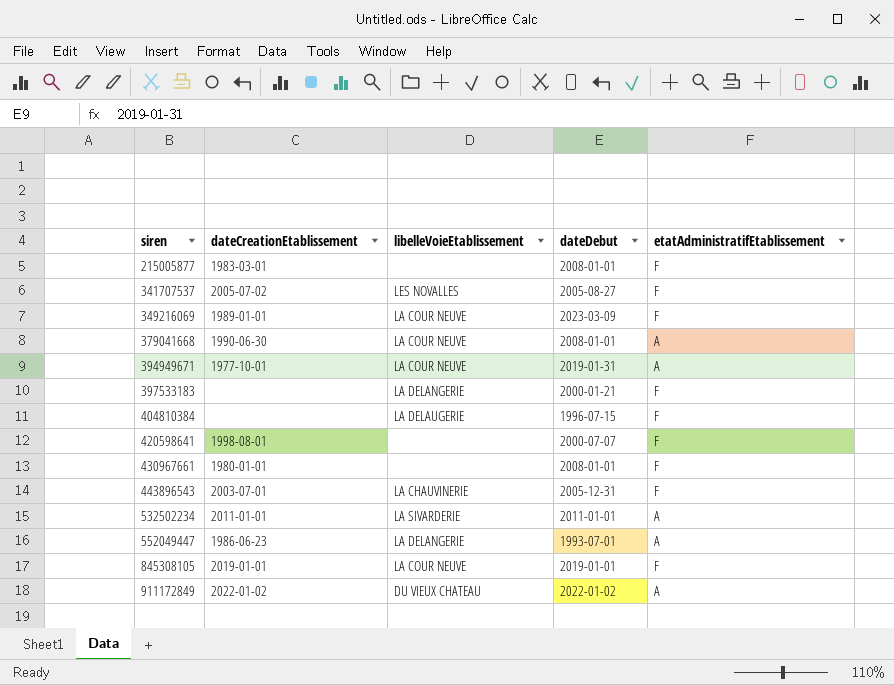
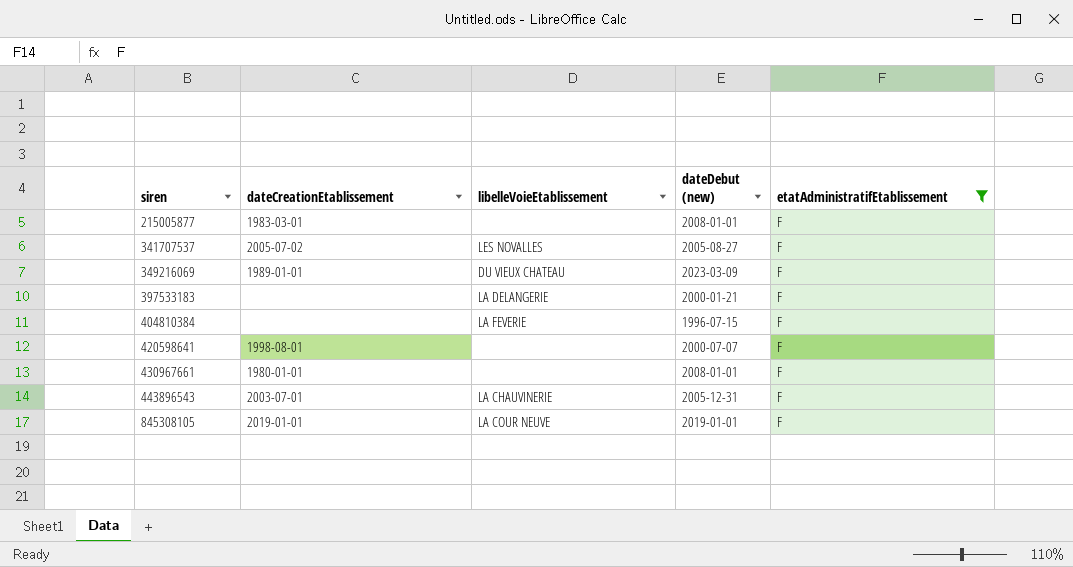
filter: none -> etatAdministratifEtablissement = F
column name: dateDebut -> dateDebut (new)
349216069 | libelleVoieEtablissement: LA COUR NEUVE -> DU VIEUX CHATEAU
404810384 | libelleVoieEtablissement: LA DELAUGERIE -> LA FEVERIE

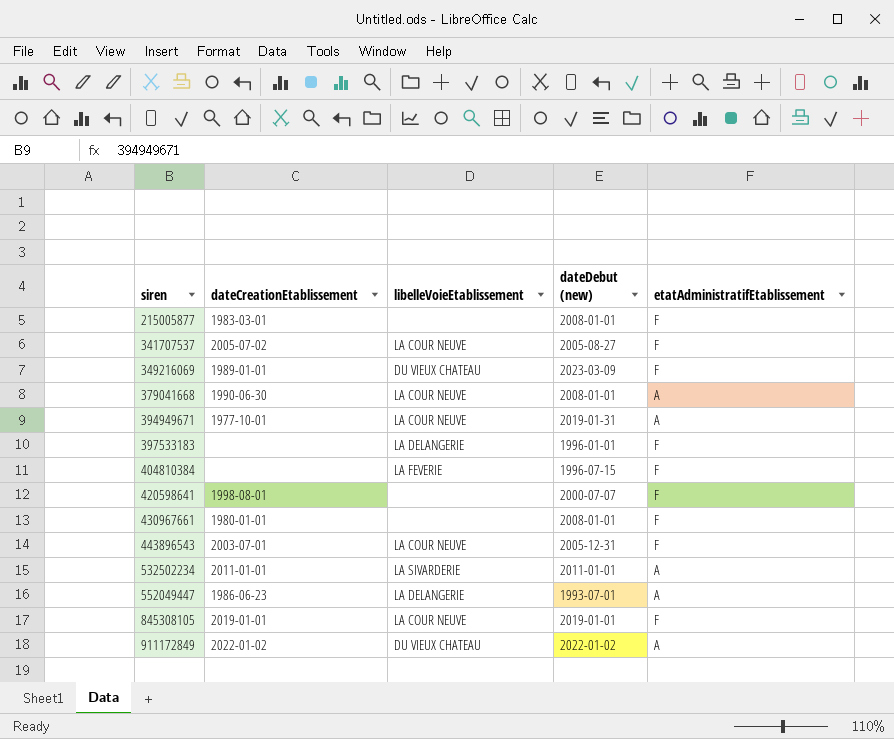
filter: etatAdministratifEtablissement = F -> none
341707537 | libelleVoieEtablissement: LES NOVALLES -> LA COUR NEUVE
397533183 | dateDebut (new): 2000-01-21 -> 1996-01-01
443896543 | libelleVoieEtablissement: LA CHAUVINERIE -> LA COUR NEUVE

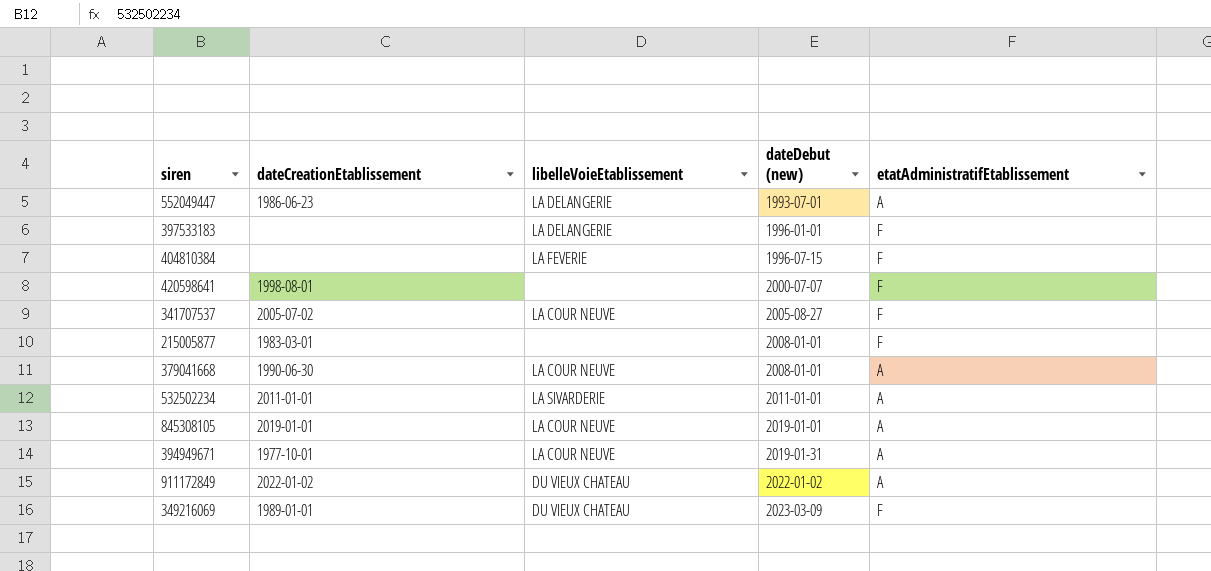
row order: siren ascending -> dateDebut (new) ascending
row 430967661: 1980-01-01 | none | 2008-01-01 | F -> none
row 443896543: 2003-07-01 | LA COUR NEUVE | 2005-12-31 | F -> none
845308105 | etatAdministratifEtablissement: F -> A

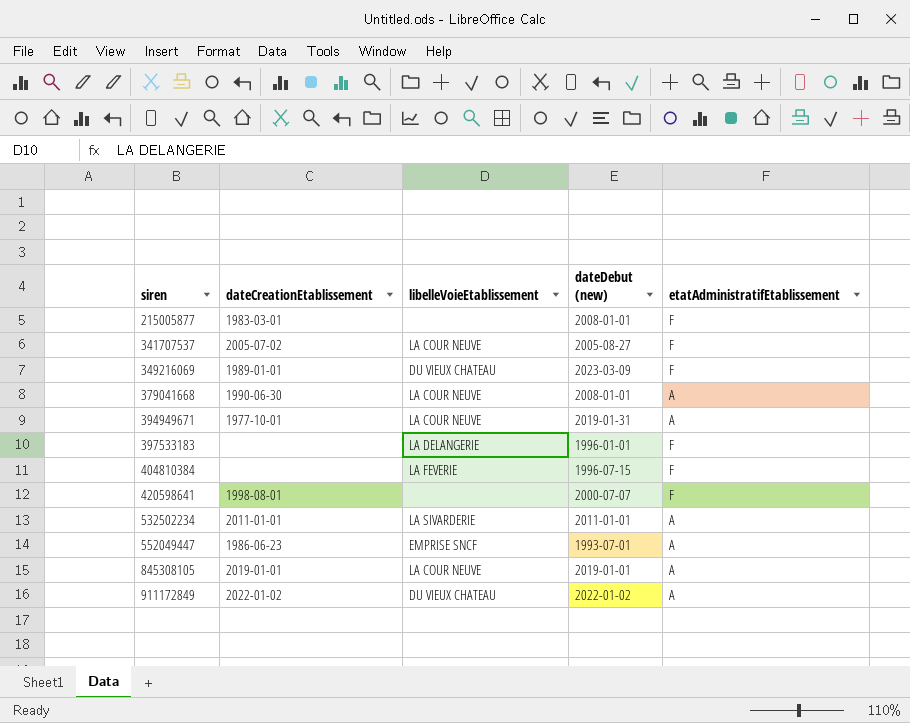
row order: dateDebut (new) ascending -> siren ascending
552049447 | libelleVoieEtablissement: LA DELANGERIE -> EMPRISE SNCF

